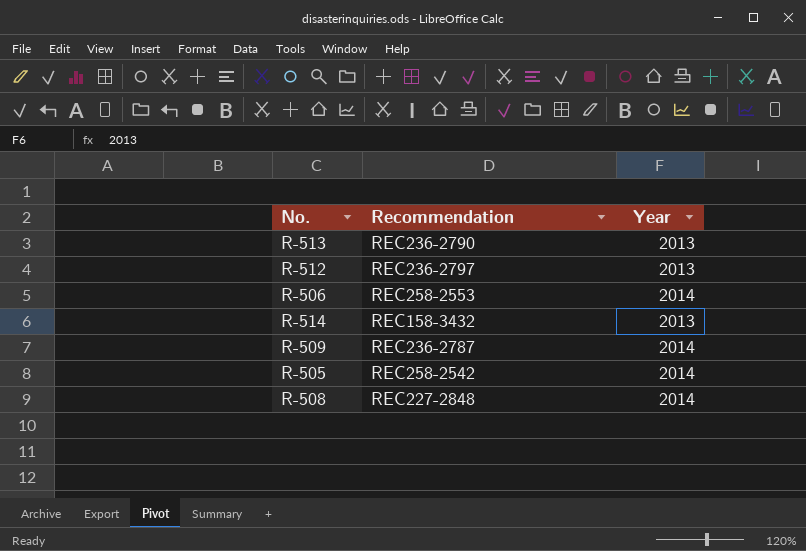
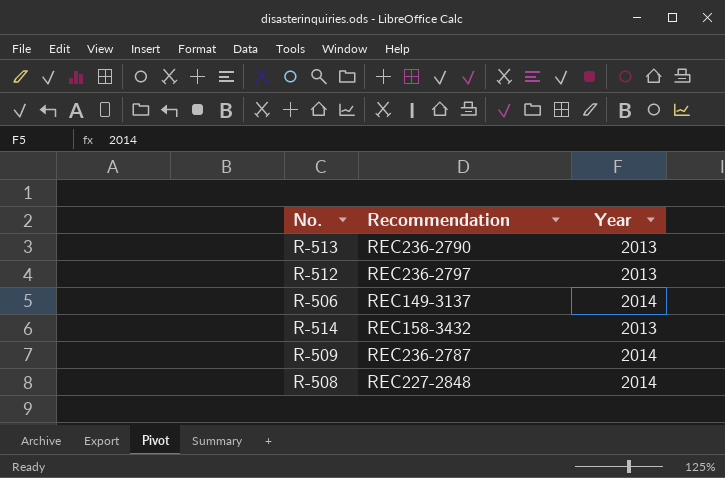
row R-505: REC258-2542 | 2014 -> none
R-506 | Recommendation: REC258-2553 -> REC149-3137

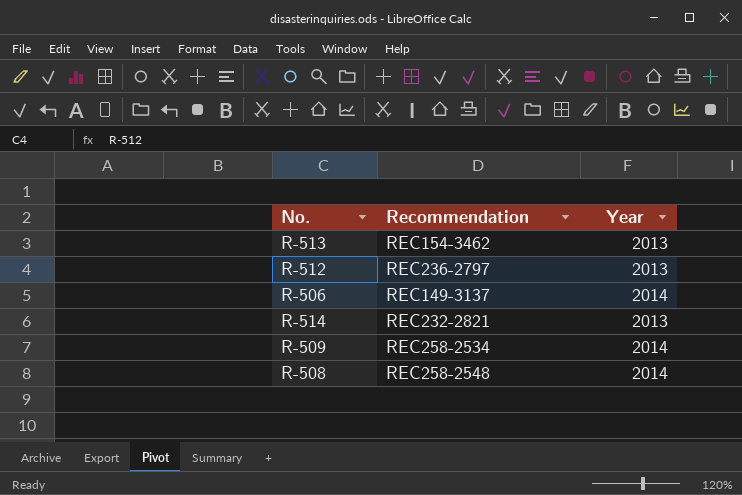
R-513 | Recommendation: REC236-2790 -> REC154-3462
R-514 | Recommendation: REC158-3432 -> REC232-2821
R-509 | Recommendation: REC236-2787 -> REC258-2534
R-508 | Recommendation: REC227-2848 -> REC258-2548

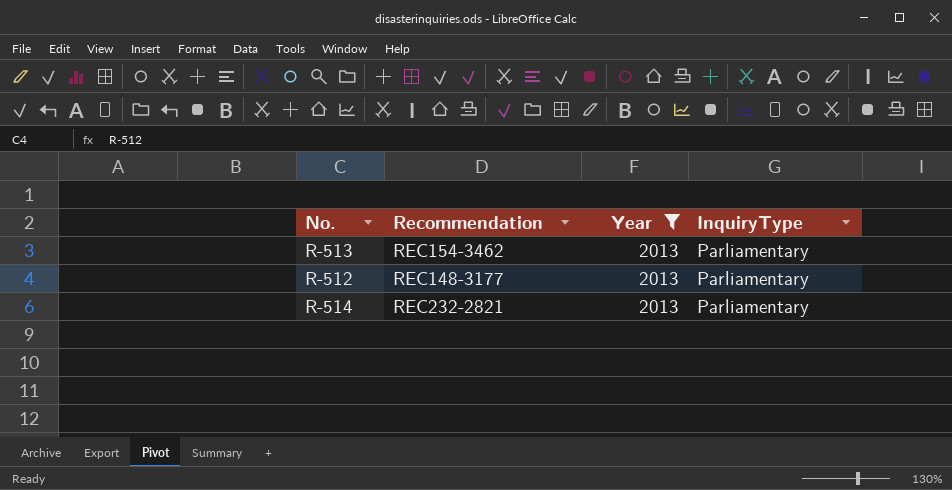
filter: none -> Year = 2013
column InquiryType | position: none -> 4
R-512 | Recommendation: REC236-2797 -> REC148-3177

